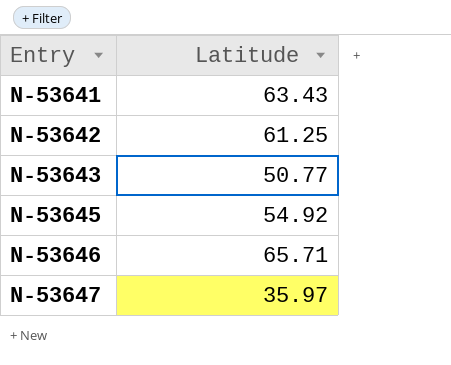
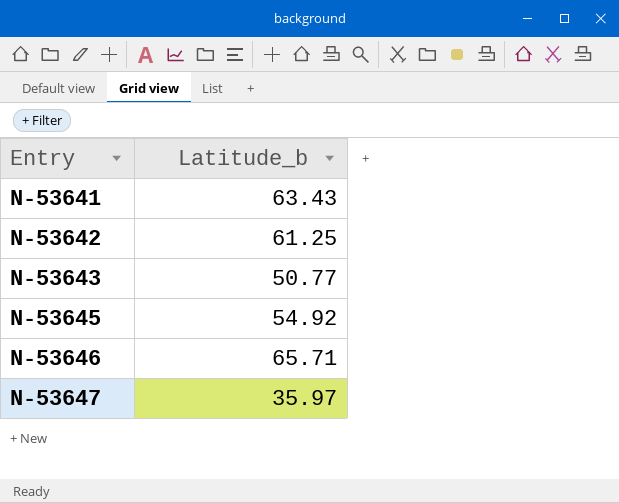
column name: Latitude -> Latitude_b

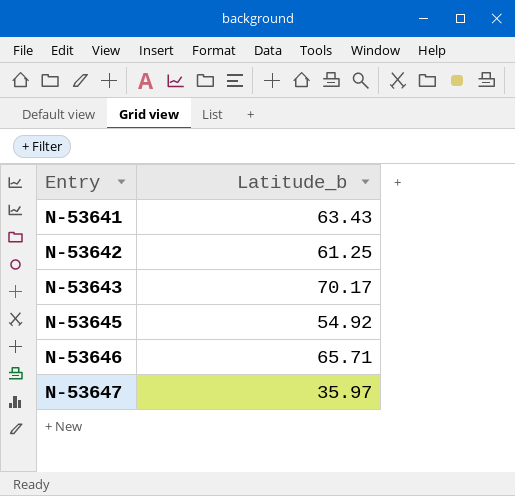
N-53643 | Latitude_b: 50.77 -> 70.17

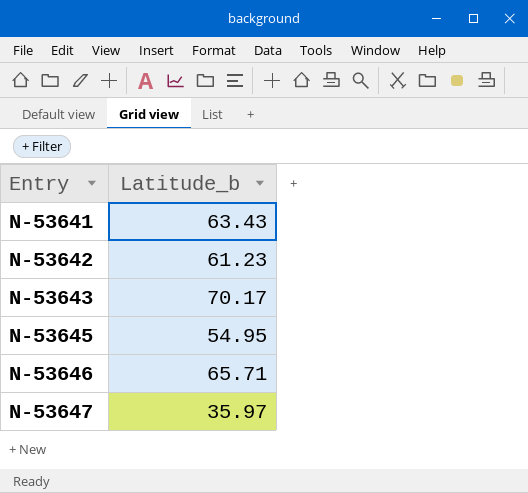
N-53642 | Latitude_b: 61.25 -> 61.23
N-53645 | Latitude_b: 54.92 -> 54.95

